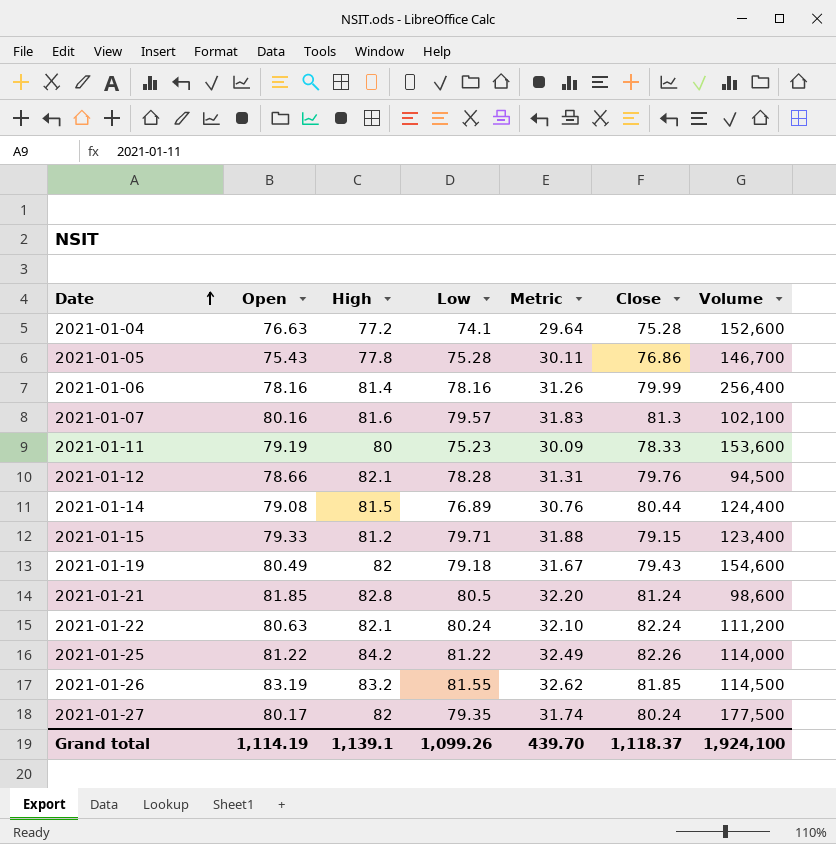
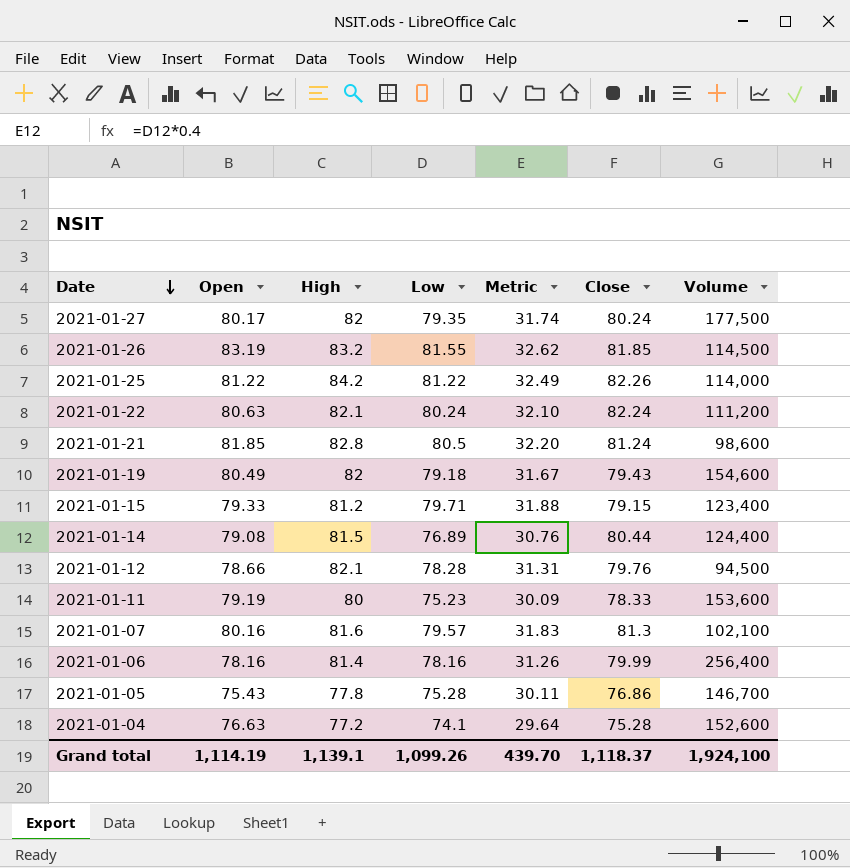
row order: Date ascending -> Date descending

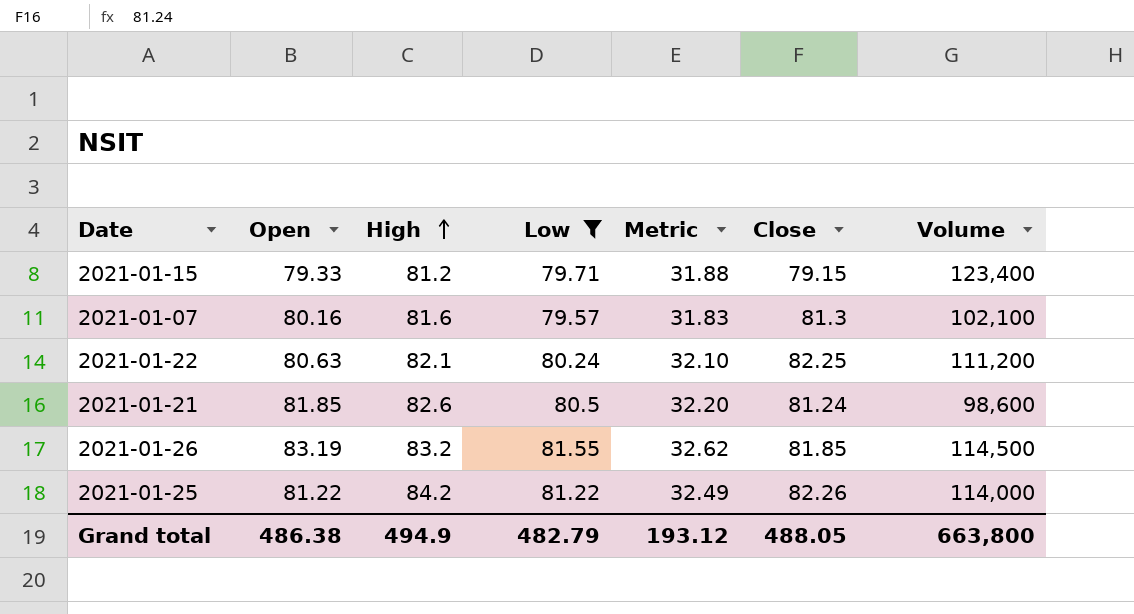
filter: none -> Low >= 79.57
row order: Date descending -> High ascending
2021-01-22 | Close: 82.24 -> 82.25
2021-01-21 | High: 82.8 -> 82.6
Grand total | Open: 1,114.19 -> 486.38
Grand total | High: 1,139.1 -> 494.9
Grand total | Low: 1,099.26 -> 482.79
Grand total | Metric: 439.70 -> 193.12
Grand total | Close: 1,118.37 -> 488.05
Grand total | Volume: 1,924,100 -> 663,800

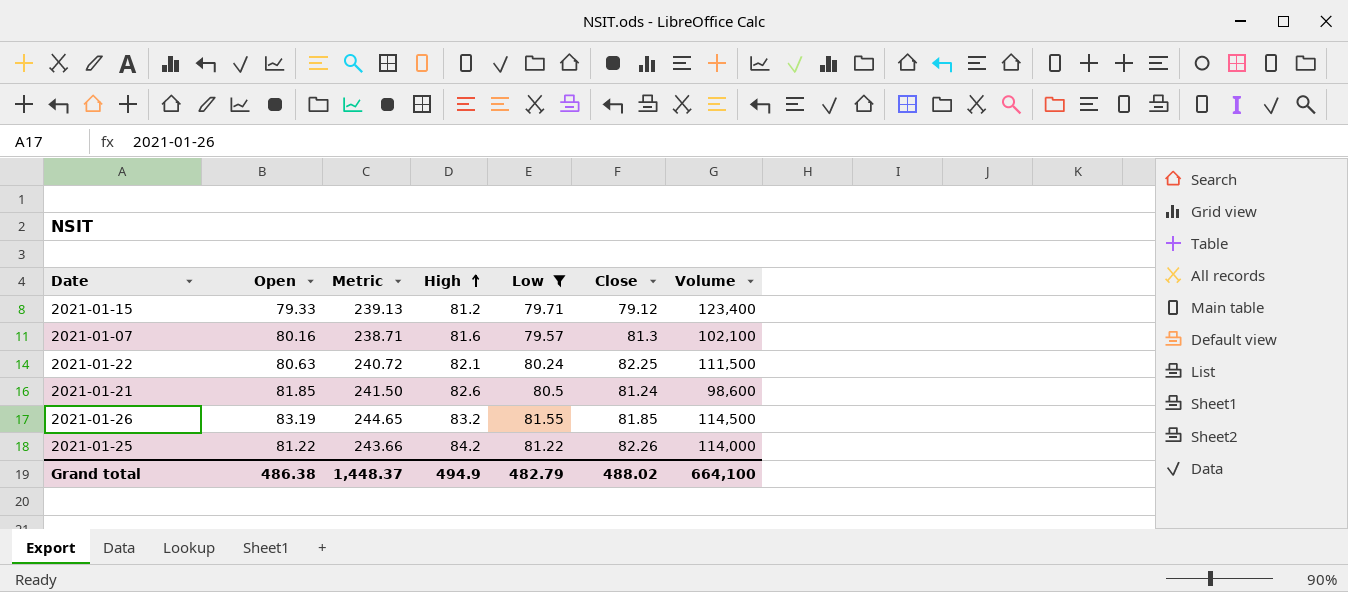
column Metric | formula: [Low] * 0.4 -> [Low] * 3
column Metric | position: 5 -> 3
2021-01-15 | Close: 79.15 -> 79.12
2021-01-22 | Volume: 111,200 -> 111,500
Grand total | Metric: 193.12 -> 1,448.37
Grand total | Close: 488.05 -> 488.02
Grand total | Volume: 663,800 -> 664,100

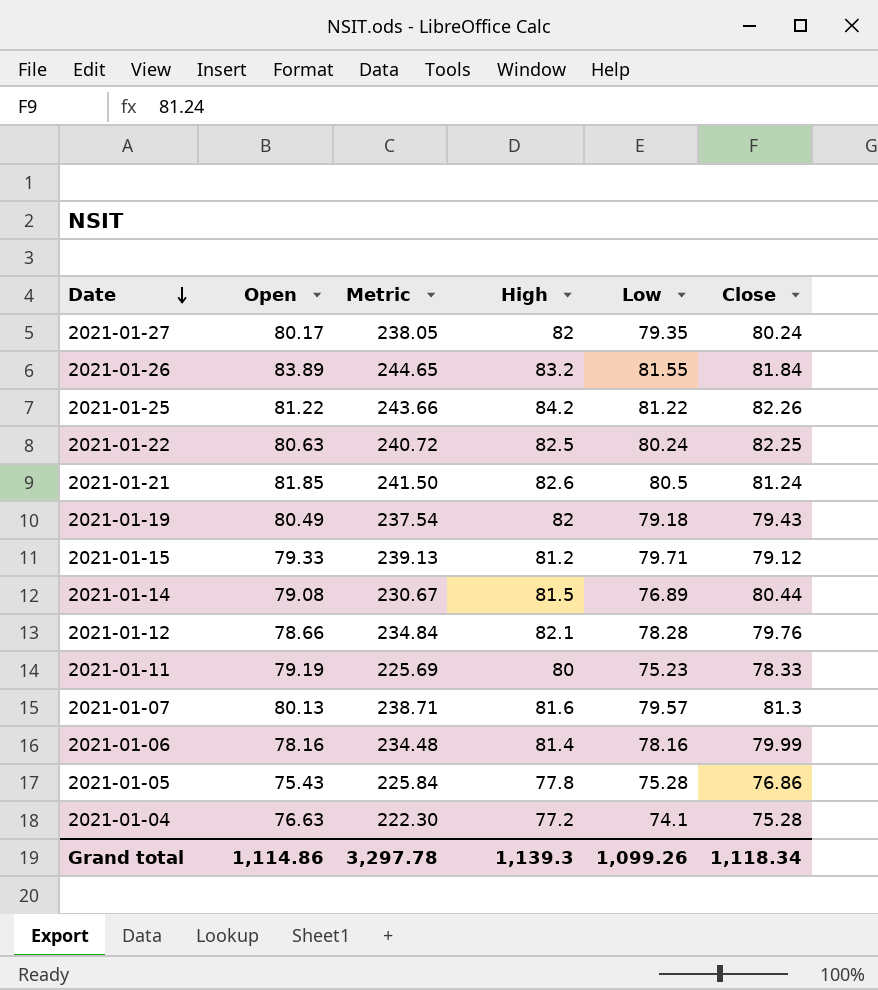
filter: Low >= 79.57 -> none
row order: High ascending -> Date descending
column Volume | position: 7 -> none
2021-01-26 | Open: 83.19 -> 83.89
2021-01-26 | Close: 81.85 -> 81.84
2021-01-22 | High: 82.1 -> 82.5
2021-01-07 | Open: 80.16 -> 80.13
Grand total | Open: 486.38 -> 1,114.86
Grand total | Metric: 1,448.37 -> 3,297.78
Grand total | High: 494.9 -> 1,139.3
Grand total | Low: 482.79 -> 1,099.26
Grand total | Close: 488.02 -> 1,118.34

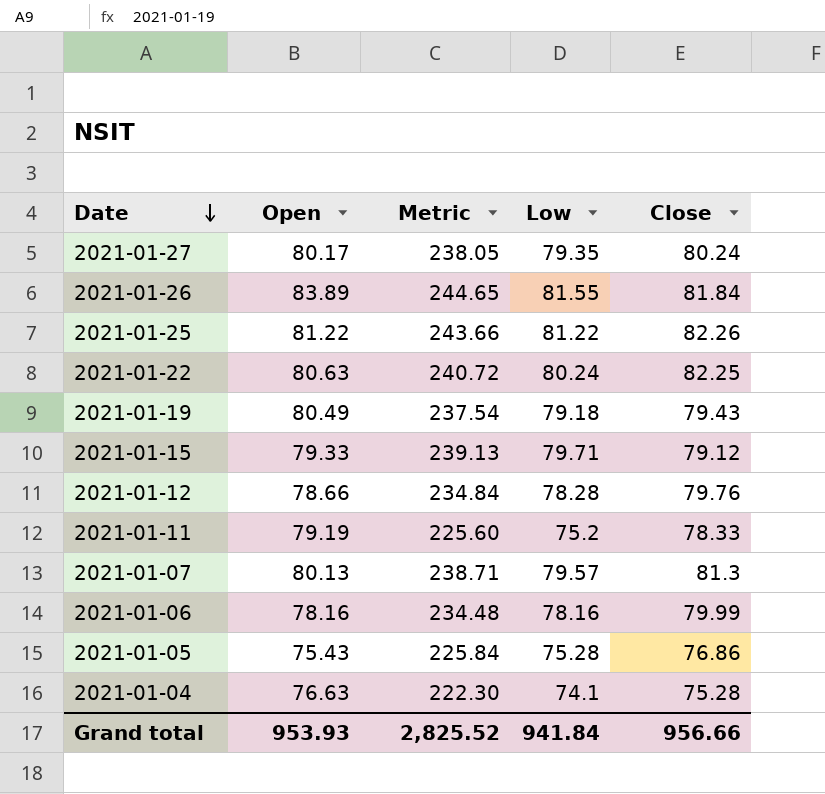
column High | position: 4 -> none
row 2021-01-21: 81.85 | 241.50 | 82.6 | 80.5 | 81.24 -> none
row 2021-01-14: 79.08 | 230.67 | 81.5 | 76.89 | 80.44 -> none
2021-01-11 | Metric: 225.69 -> 225.60
2021-01-11 | Low: 75.23 -> 75.2
Grand total | Open: 1,114.86 -> 953.93
Grand total | Metric: 3,297.78 -> 2,825.52
Grand total | Low: 1,099.26 -> 941.84
Grand total | Close: 1,118.34 -> 956.66

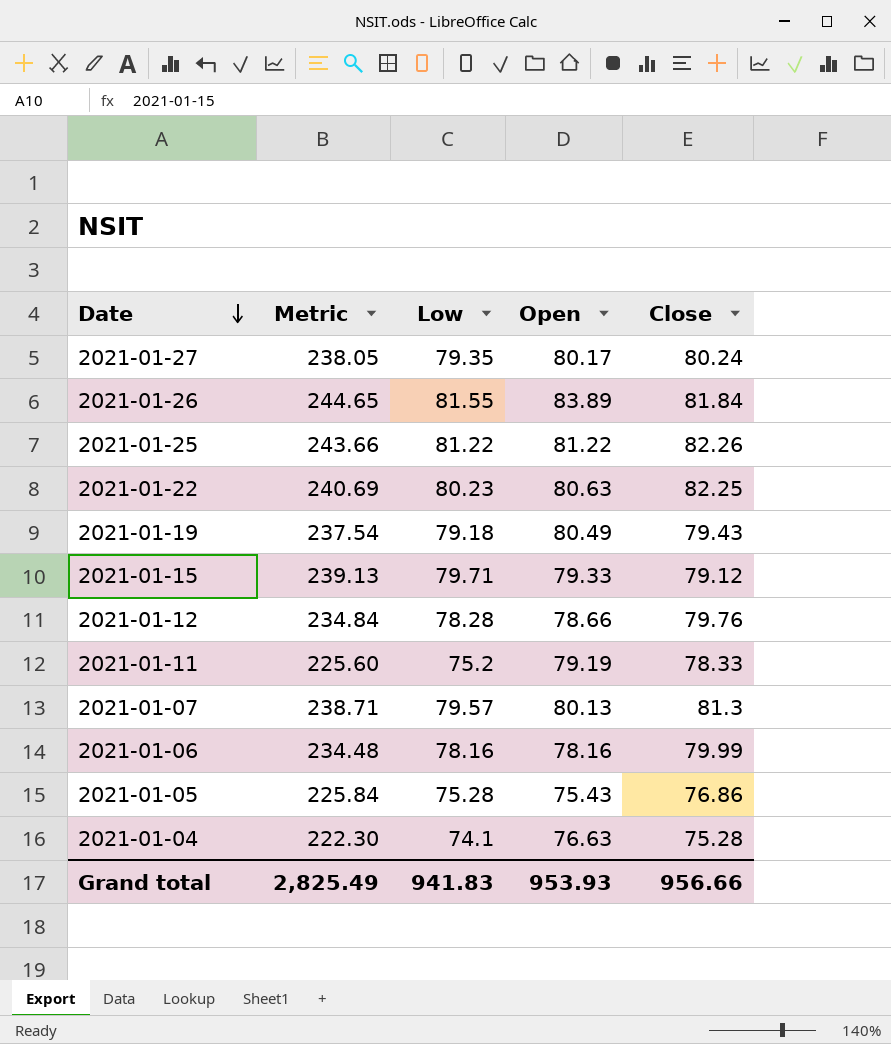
column Open | position: 2 -> 4
2021-01-22 | Metric: 240.72 -> 240.69
2021-01-22 | Low: 80.24 -> 80.23
Grand total | Metric: 2,825.52 -> 2,825.49
Grand total | Low: 941.84 -> 941.83

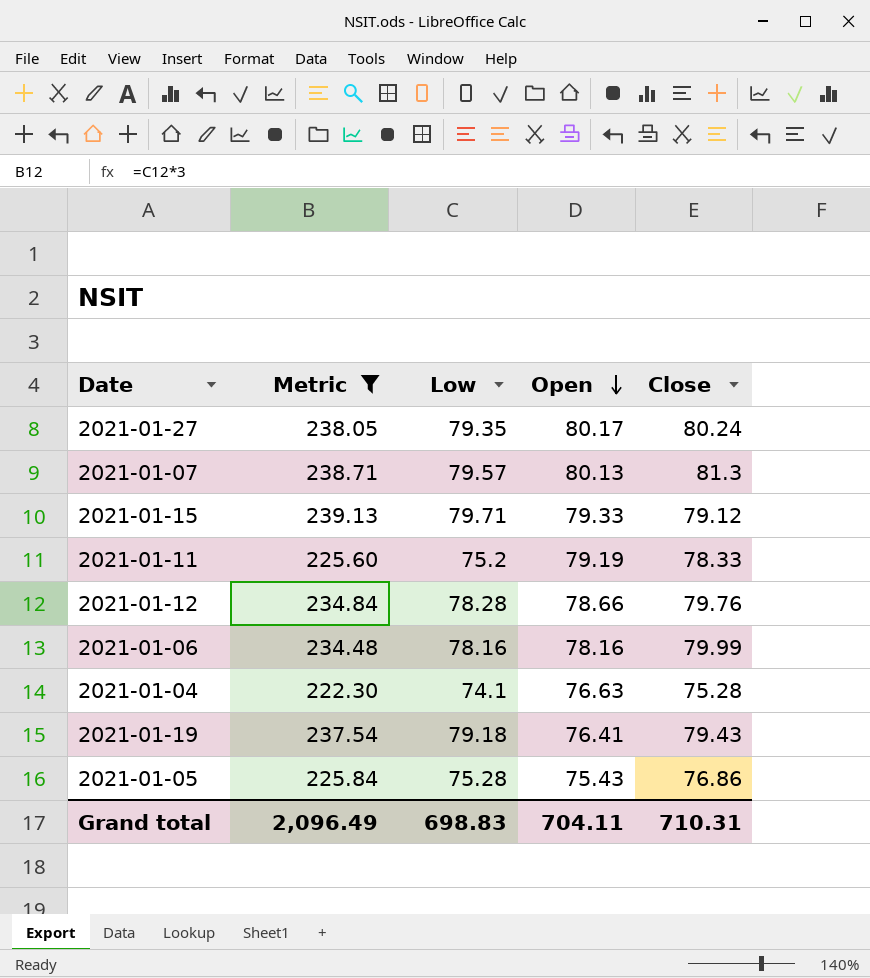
filter: none -> Metric <= 239.13
row order: Date descending -> Open descending
2021-01-19 | Open: 80.49 -> 76.41
Grand total | Metric: 2,825.49 -> 2,096.49
Grand total | Low: 941.83 -> 698.83
Grand total | Open: 953.93 -> 704.11
Grand total | Close: 956.66 -> 710.31

